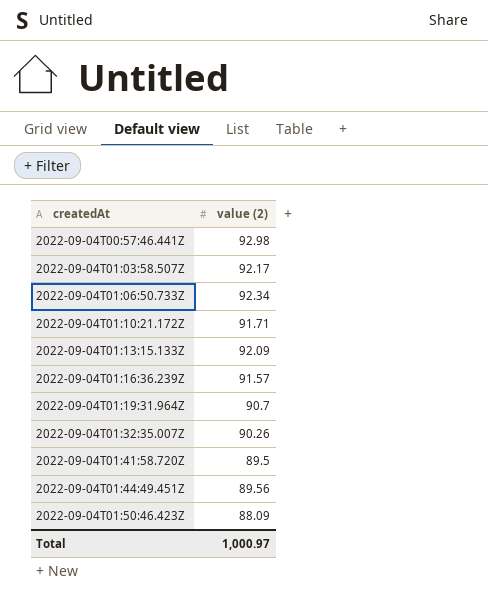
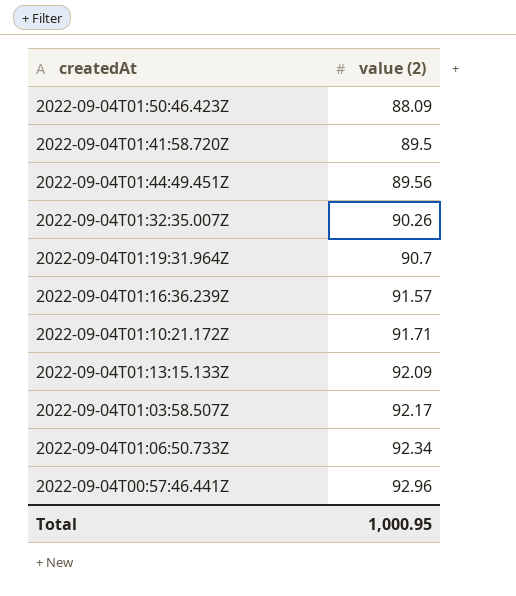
row order: createdAt ascending -> value (2) ascending
2022-09-04T00:57:46.441Z | value (2): 92.98 -> 92.96
Total | value (2): 1,000.97 -> 1,000.95

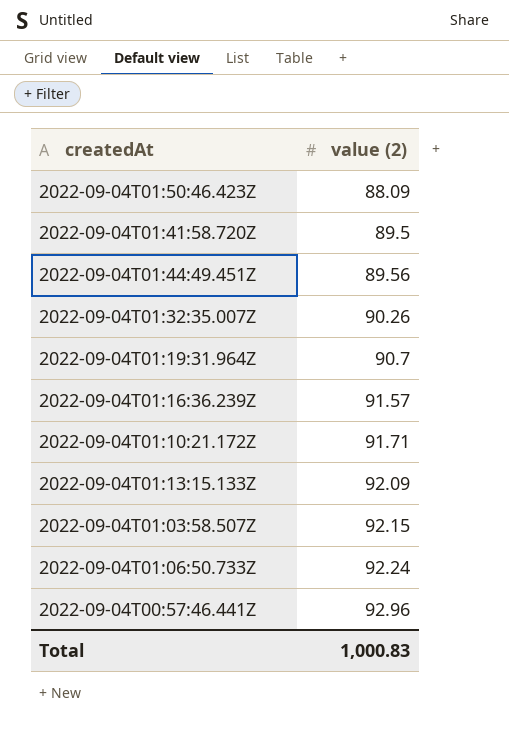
2022-09-04T01:03:58.507Z | value (2): 92.17 -> 92.15
2022-09-04T01:06:50.733Z | value (2): 92.34 -> 92.24
Total | value (2): 1,000.95 -> 1,000.83

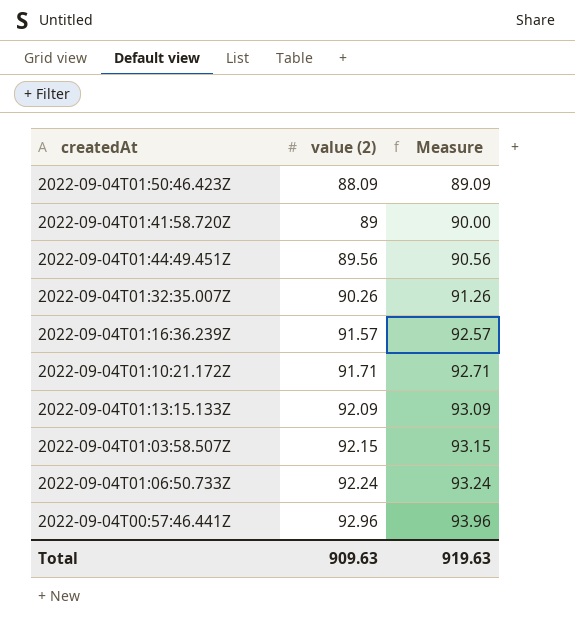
column Measure | formula: none -> [value (2)] + 1
row 2022-09-04T01:19:31.964Z: 90.7 -> none
2022-09-04T01:41:58.720Z | value (2): 89.5 -> 89
Total | value (2): 1,000.83 -> 909.63

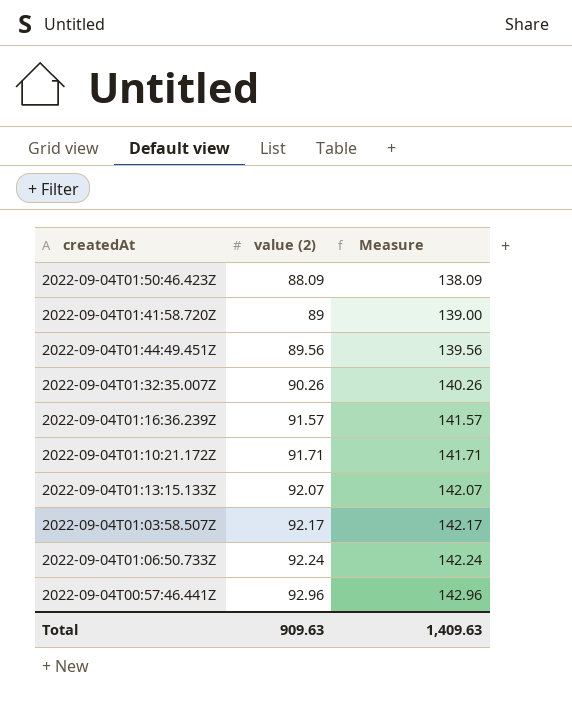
column Measure | formula: [value (2)] + 1 -> [value (2)] + 50
2022-09-04T01:13:15.133Z | value (2): 92.09 -> 92.07
2022-09-04T01:03:58.507Z | value (2): 92.15 -> 92.17
Total | Measure: 919.63 -> 1,409.63

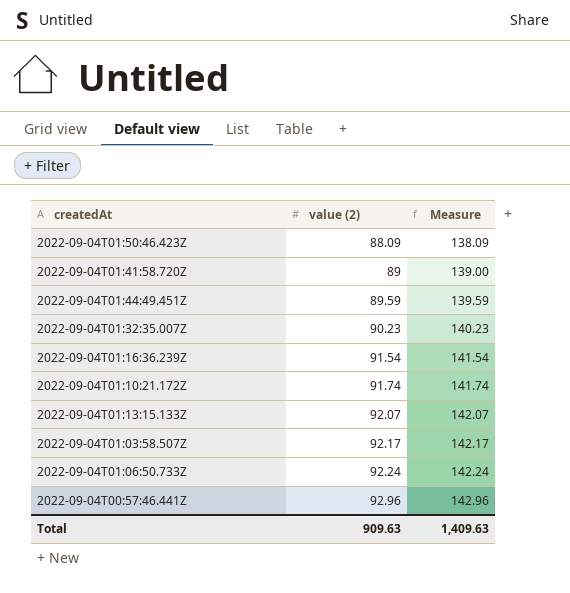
2022-09-04T01:44:49.451Z | value (2): 89.56 -> 89.59
2022-09-04T01:44:49.451Z | Measure: 139.56 -> 139.59
2022-09-04T01:32:35.007Z | value (2): 90.26 -> 90.23
2022-09-04T01:32:35.007Z | Measure: 140.26 -> 140.23
2022-09-04T01:16:36.239Z | value (2): 91.57 -> 91.54
2022-09-04T01:16:36.239Z | Measure: 141.57 -> 141.54
2022-09-04T01:10:21.172Z | value (2): 91.71 -> 91.74
2022-09-04T01:10:21.172Z | Measure: 141.71 -> 141.74

